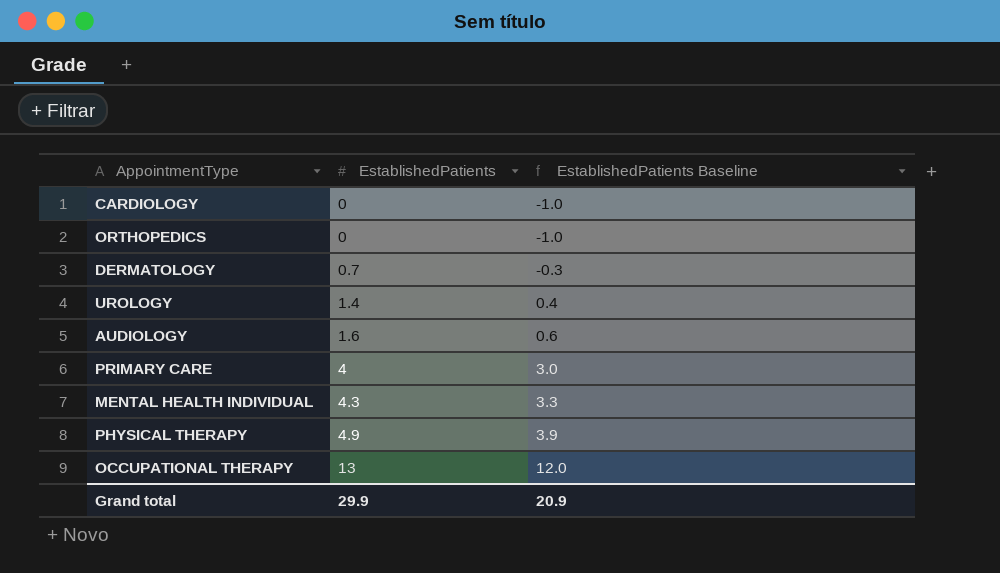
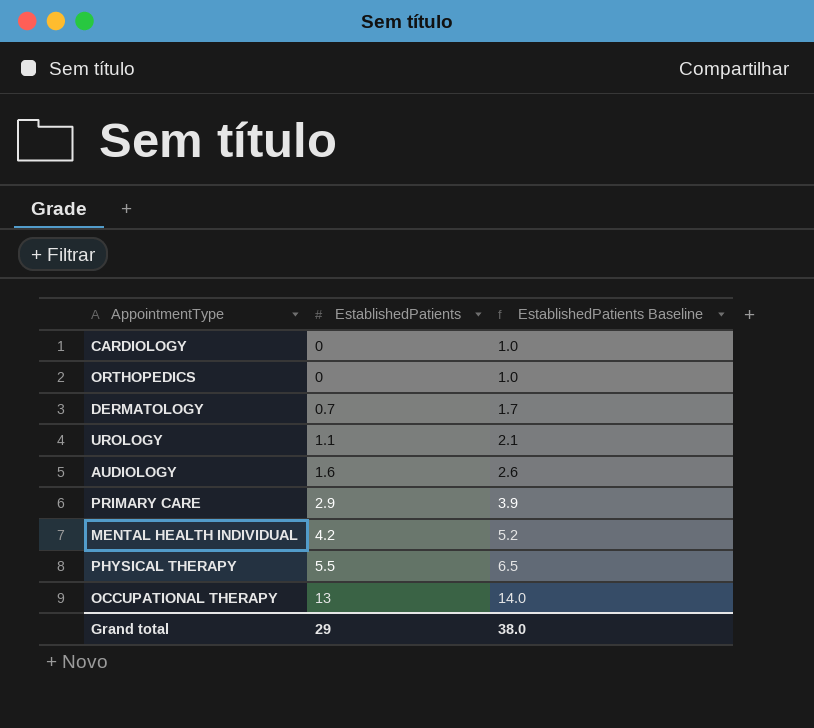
column EstablishedPatients Baseline | formula: [EstablishedPatients] - 1 -> [EstablishedPatients] + 1
UROLOGY | EstablishedPatients: 1.4 -> 1.1
PRIMARY CARE | EstablishedPatients: 4 -> 2.9
MENTAL HEALTH INDIVIDUAL | EstablishedPatients: 4.3 -> 4.2
PHYSICAL THERAPY | EstablishedPatients: 4.9 -> 5.5
Grand total | EstablishedPatients: 29.9 -> 29
Grand total | EstablishedPatients Baseline: 20.9 -> 38.0

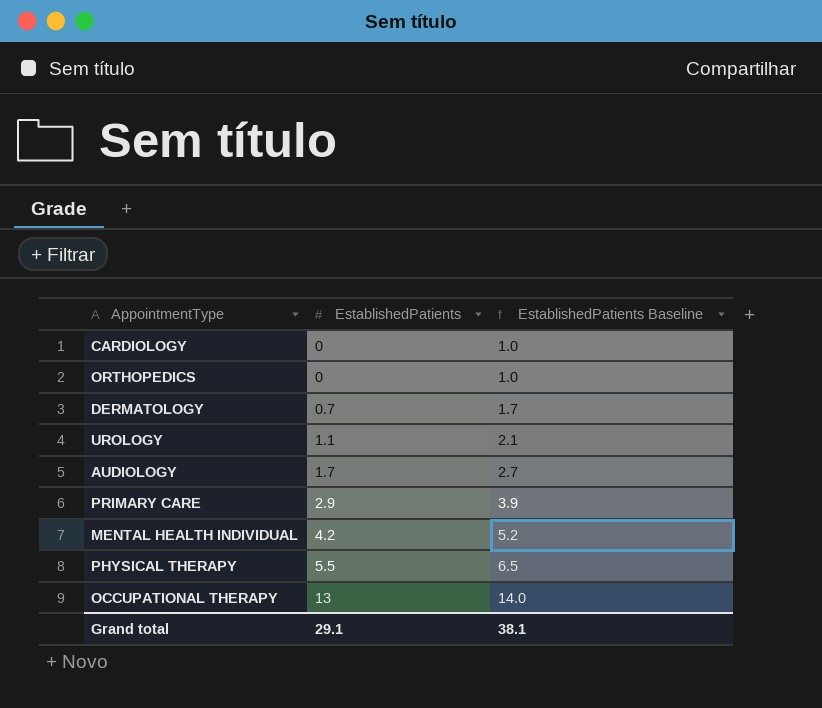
AUDIOLOGY | EstablishedPatients: 1.6 -> 1.7
AUDIOLOGY | EstablishedPatients Baseline: 2.6 -> 2.7
Grand total | EstablishedPatients: 29 -> 29.1
Grand total | EstablishedPatients Baseline: 38.0 -> 38.1

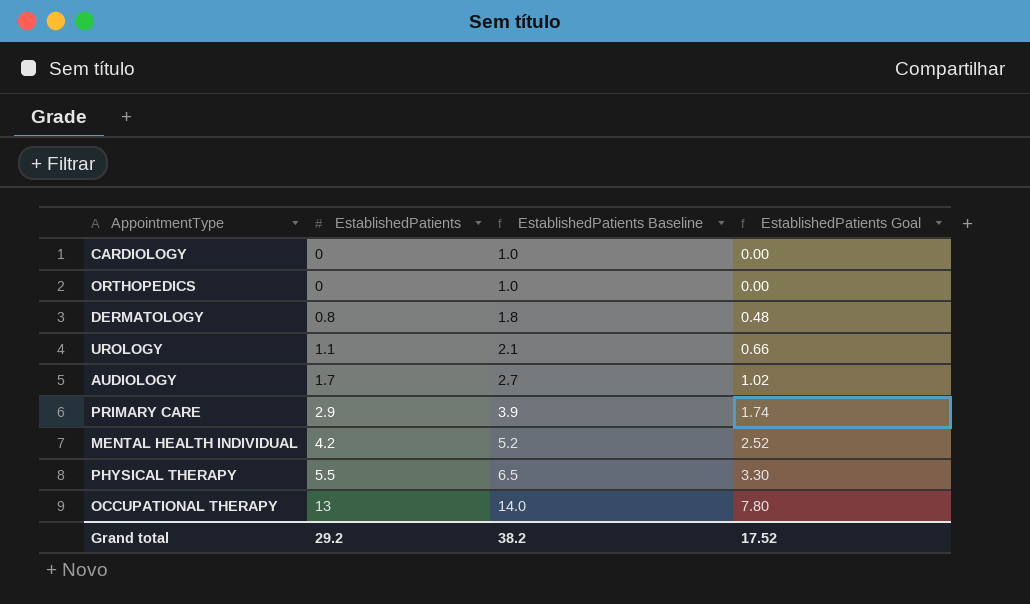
column EstablishedPatients Goal | formula: none -> [EstablishedPatients] * 0.6
DERMATOLOGY | EstablishedPatients: 0.7 -> 0.8
DERMATOLOGY | EstablishedPatients Baseline: 1.7 -> 1.8
Grand total | EstablishedPatients: 29.1 -> 29.2
Grand total | EstablishedPatients Baseline: 38.1 -> 38.2

